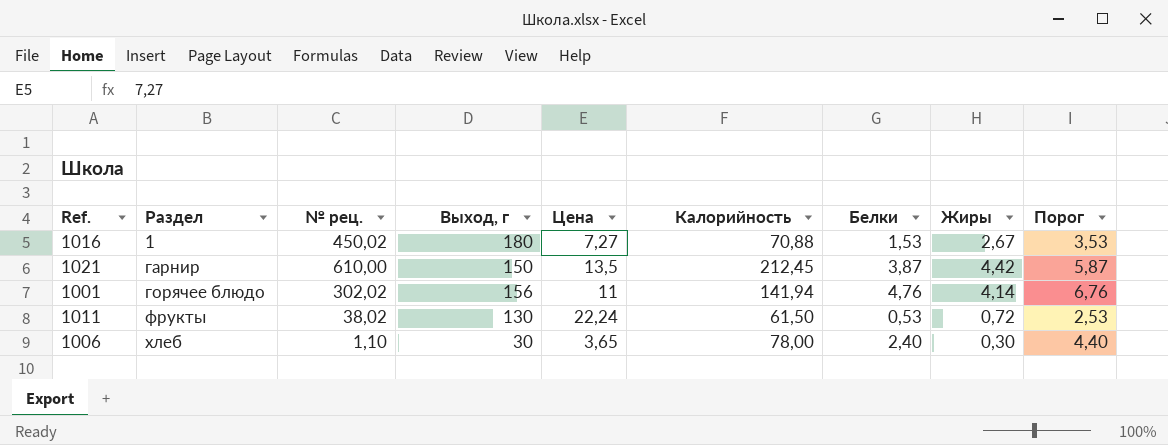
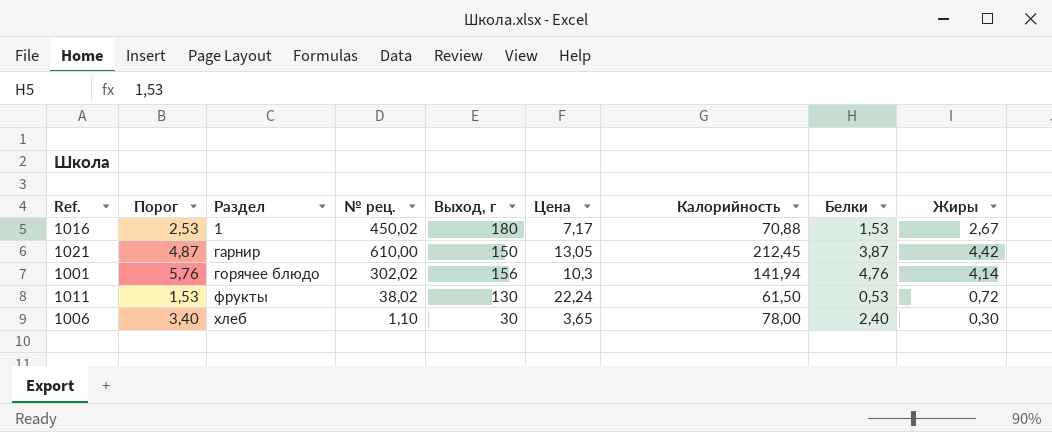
column Порог | formula: [Белки] + 2 -> [Белки] + 1
column Порог | position: 9 -> 2
1016 | Цена: 7,27 -> 7,17
1021 | Цена: 13,5 -> 13,05
1001 | Цена: 11 -> 10,3

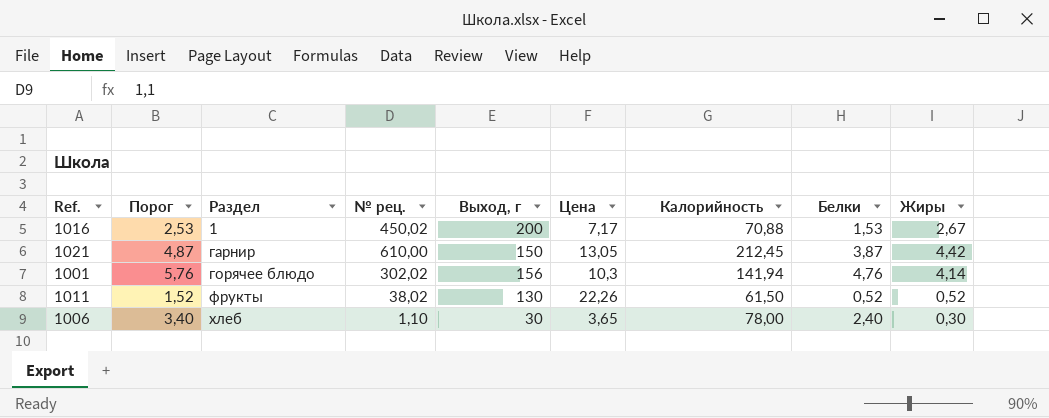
1016 | Выход, г: 180 -> 200
1011 | Порог: 1,53 -> 1,52
1011 | Цена: 22,24 -> 22,26
1011 | Белки: 0,53 -> 0,52
1011 | Жиры: 0,72 -> 0,52

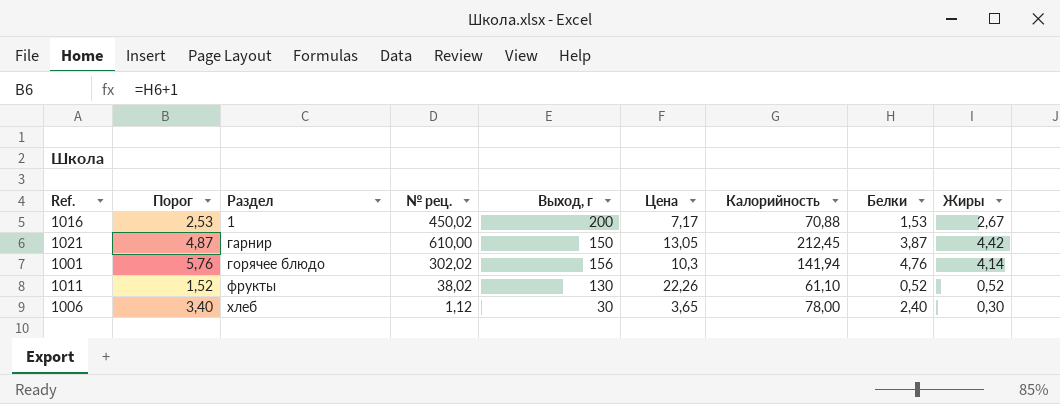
1011 | Калорийность: 61,50 -> 61,10
1006 | № рец.: 1,10 -> 1,12

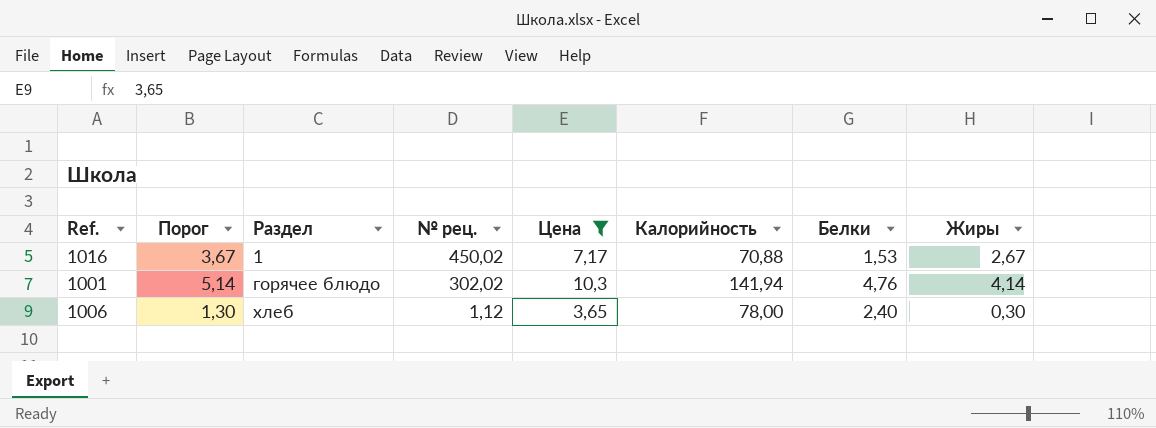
filter: none -> Цена <= 10,3
column Выход, г | position: 5 -> none
column Порог | formula: [Белки] + 1 -> [Жиры] + 1

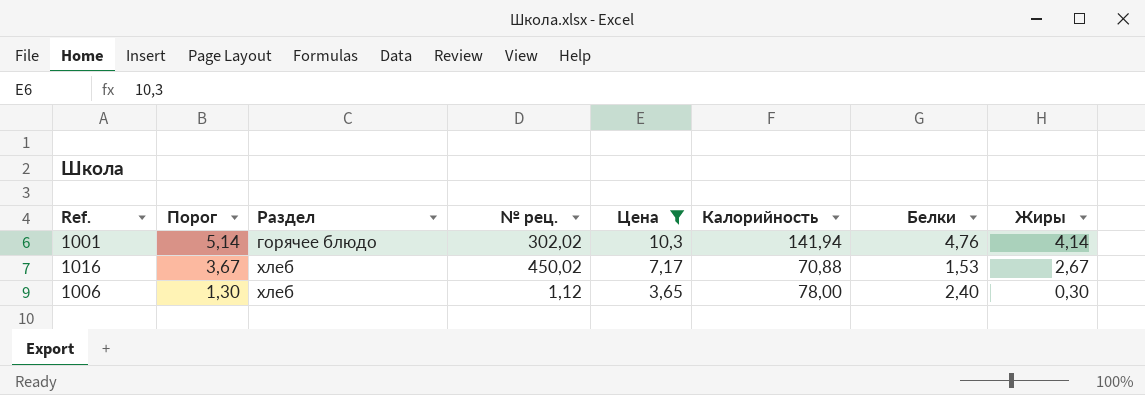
row order: Раздел ascending -> Порог descending
1016 | Раздел: 1 -> хлеб

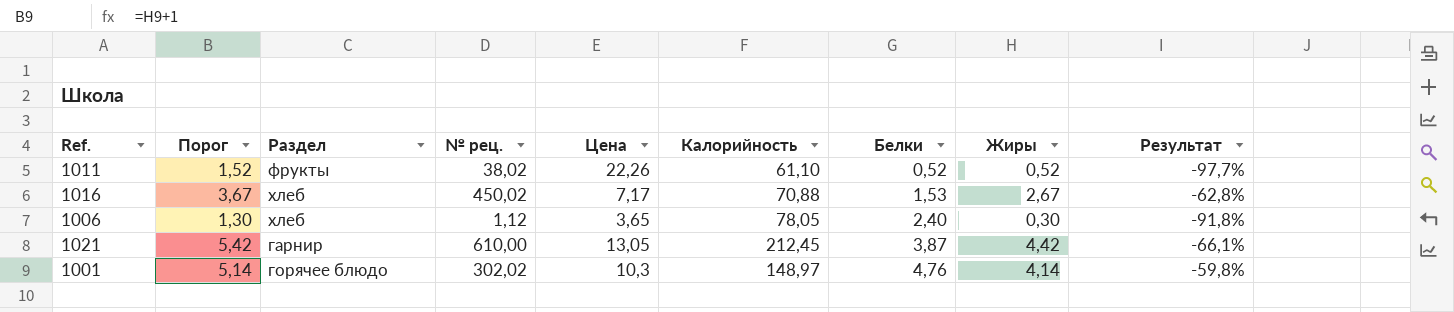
filter: Цена <= 10,3 -> none
row order: Порог descending -> Белки ascending
column Результат | formula: none -> ([Жиры] - [Цена]) / [Цена]
1006 | Калорийность: 78,00 -> 78,05
1001 | Калорийность: 141,94 -> 148,97

